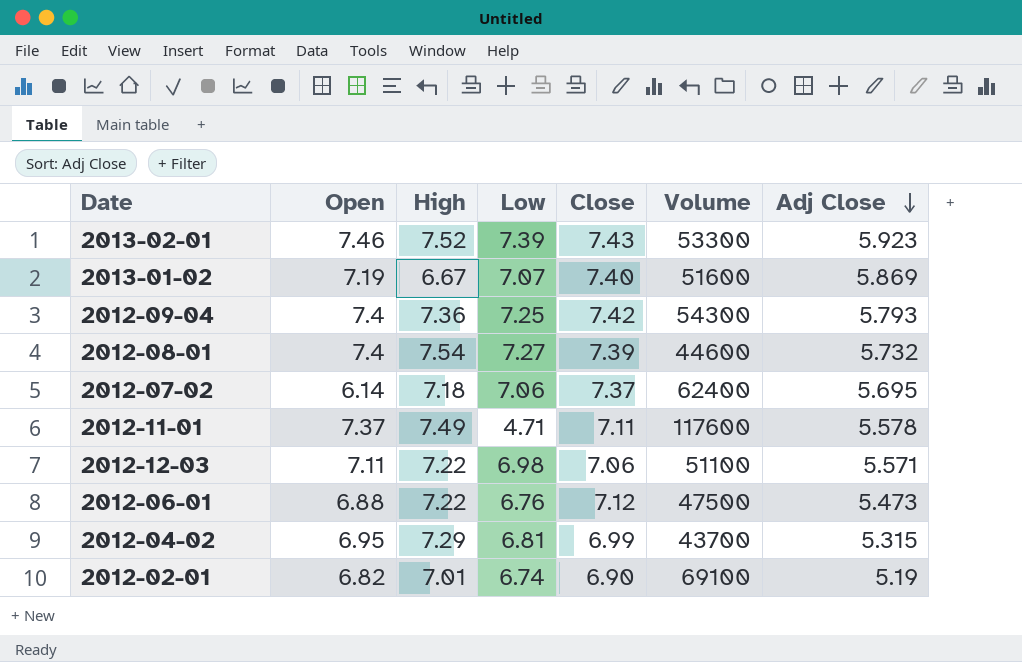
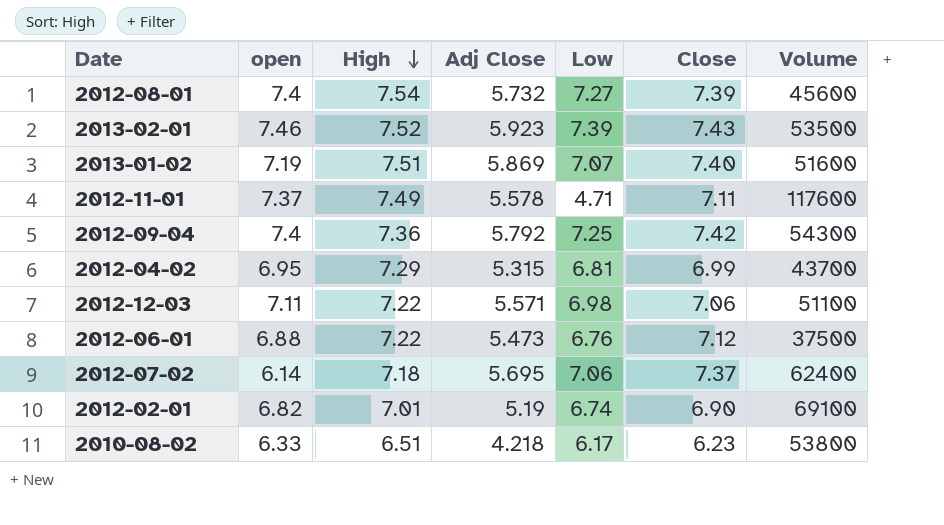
row order: Adj Close descending -> High descending
column name: Open -> open
column Adj Close | position: 7 -> 4
2012-08-01 | Volume: 44600 -> 45600
2013-02-01 | Volume: 53300 -> 53500
2013-01-02 | High: 6.67 -> 7.51
2012-09-04 | Adj Close: 5.793 -> 5.792
2012-06-01 | Volume: 47500 -> 37500
row 2010-08-02: none -> 6.33 | 6.51 | 4.218 | 6.17 | 6.23 | 53800

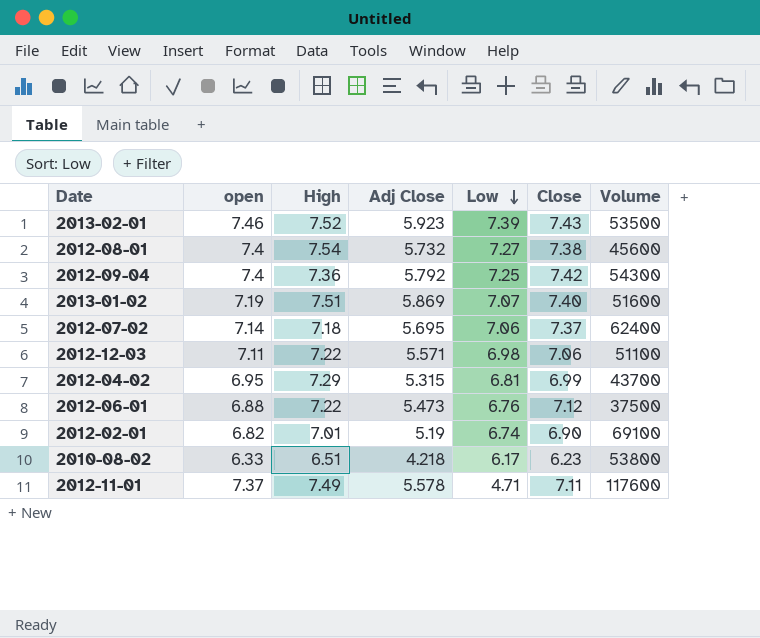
row order: High descending -> Low descending
2012-08-01 | Close: 7.39 -> 7.38
2012-07-02 | open: 6.14 -> 7.14

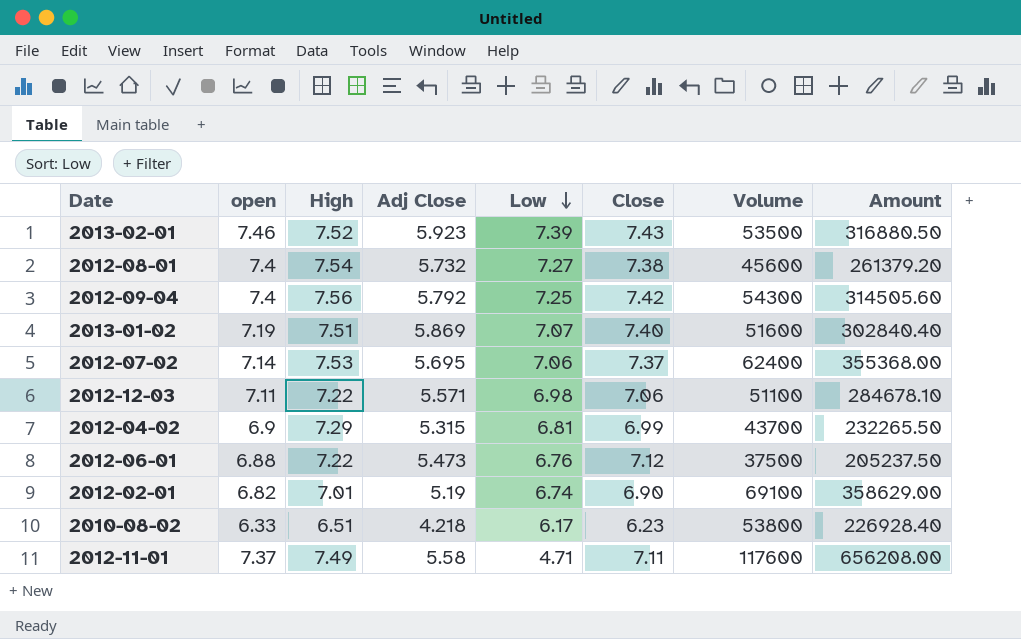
column Amount | formula: none -> [Adj Close] * [Volume]
2012-09-04 | High: 7.36 -> 7.56
2012-07-02 | High: 7.18 -> 7.53
2012-04-02 | open: 6.95 -> 6.9
2012-11-01 | Adj Close: 5.578 -> 5.58

